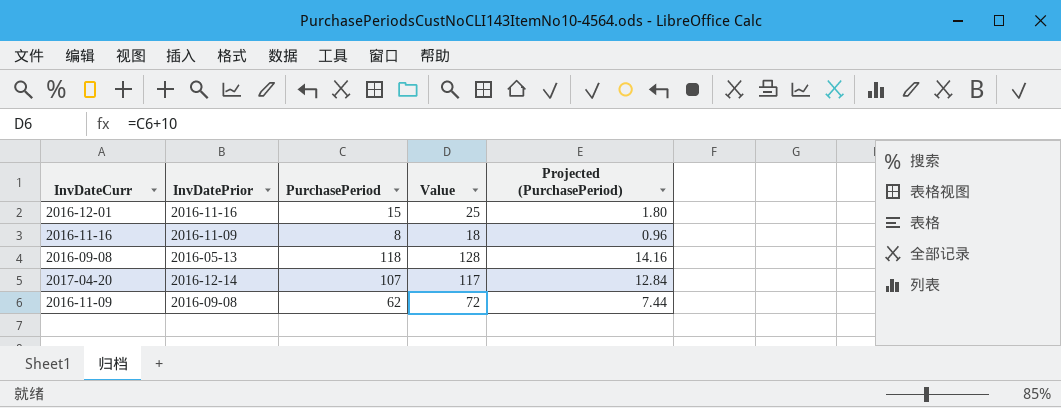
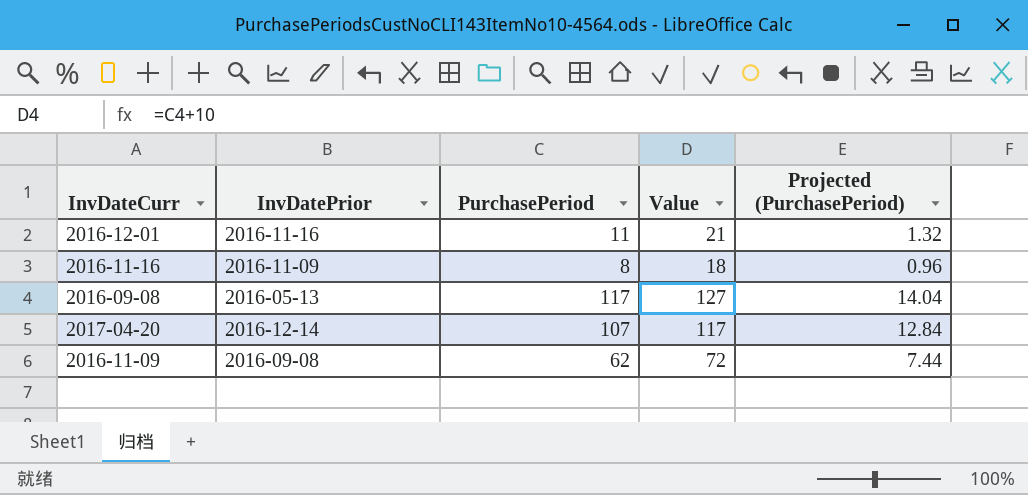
2016-12-01 | PurchasePeriod: 15 -> 11
2016-12-01 | Value: 25 -> 21
2016-12-01 | Projected (PurchasePeriod): 1.80 -> 1.32
2016-09-08 | PurchasePeriod: 118 -> 117
2016-09-08 | Value: 128 -> 127
2016-09-08 | Projected (PurchasePeriod): 14.16 -> 14.04

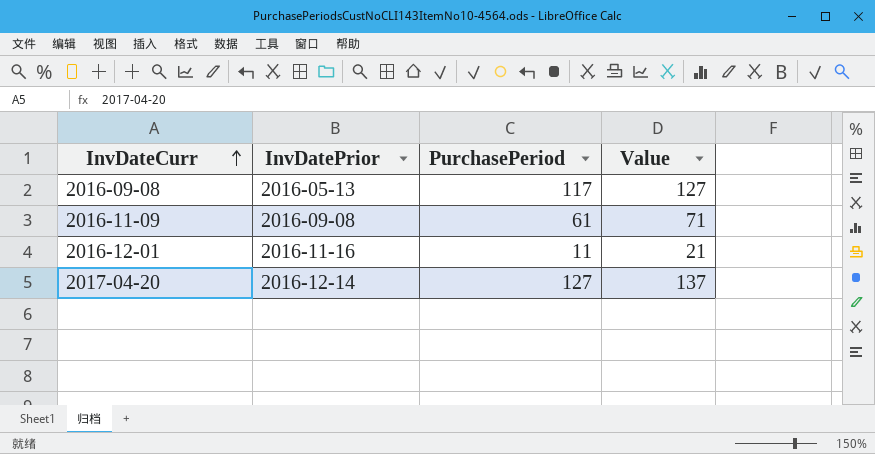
row order: none -> InvDateCurr ascending
column Projected (PurchasePeriod) | formula: [PurchasePeriod] * 0.12 -> none
row 2016-11-16: 2016-11-09 | 8 | 18 | 0.96 -> none
2016-11-09 | PurchasePeriod: 62 -> 61
2016-11-09 | Value: 72 -> 71
2017-04-20 | PurchasePeriod: 107 -> 127
2017-04-20 | Value: 117 -> 137

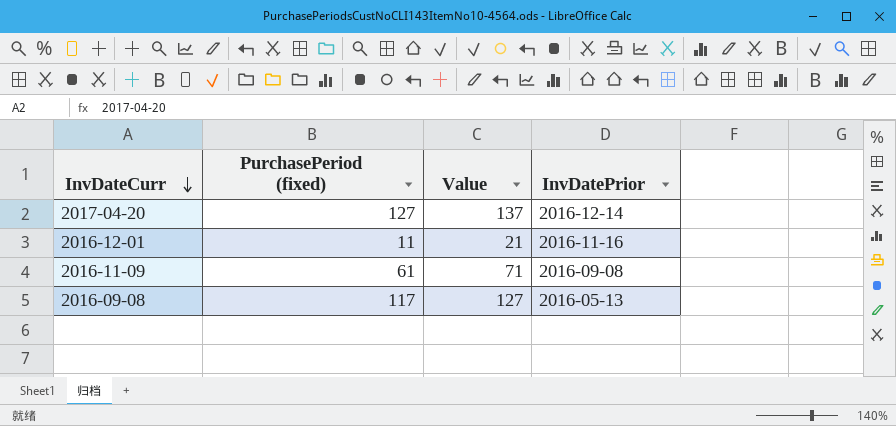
row order: InvDateCurr ascending -> InvDateCurr descending
column name: PurchasePeriod -> PurchasePeriod (fixed)
column InvDatePrior | position: 2 -> 4

